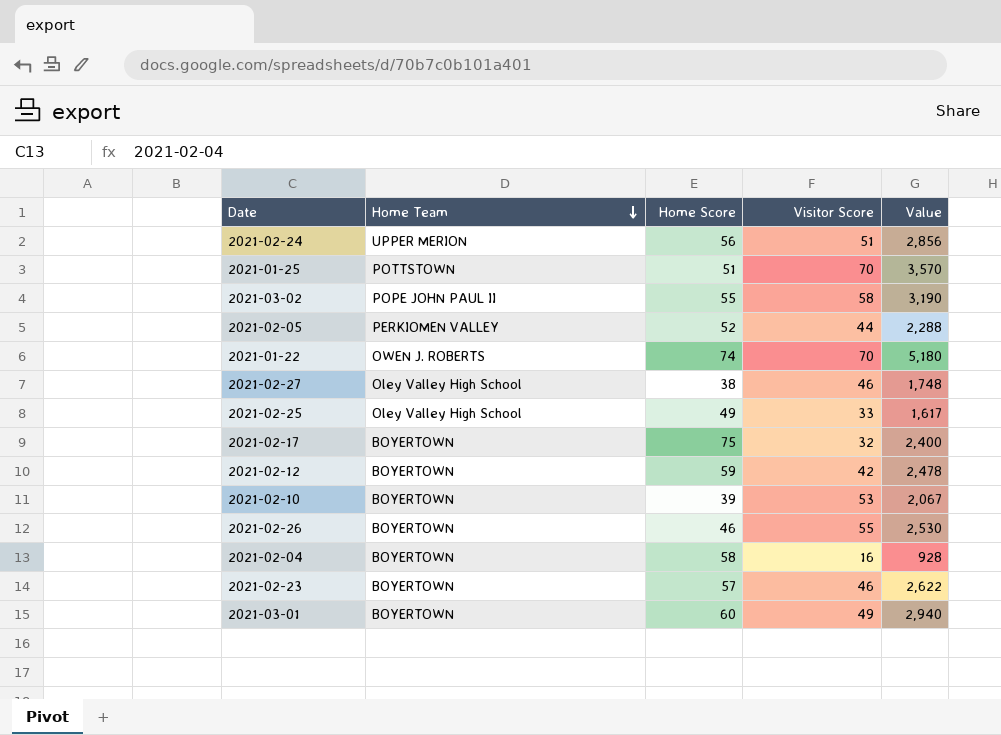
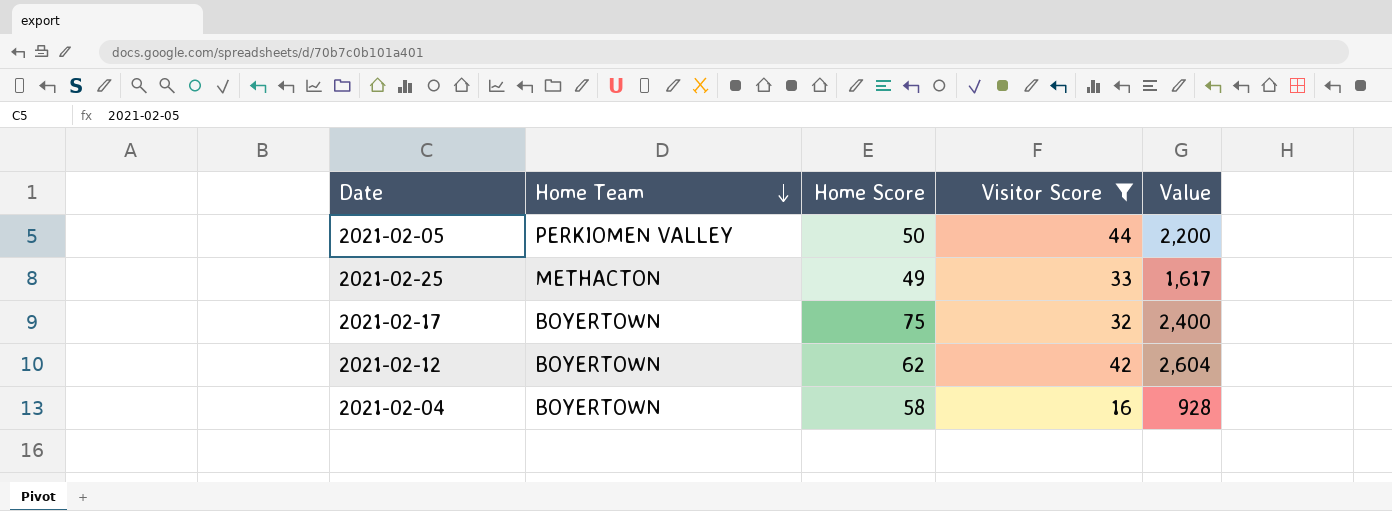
filter: none -> Visitor Score <= 44
2021-02-05 | Home Score: 52 -> 50
2021-02-05 | Value: 2,288 -> 2,200
2021-02-25 | Home Team: Oley Valley High School -> METHACTON
2021-02-12 | Home Score: 59 -> 62
2021-02-12 | Value: 2,478 -> 2,604

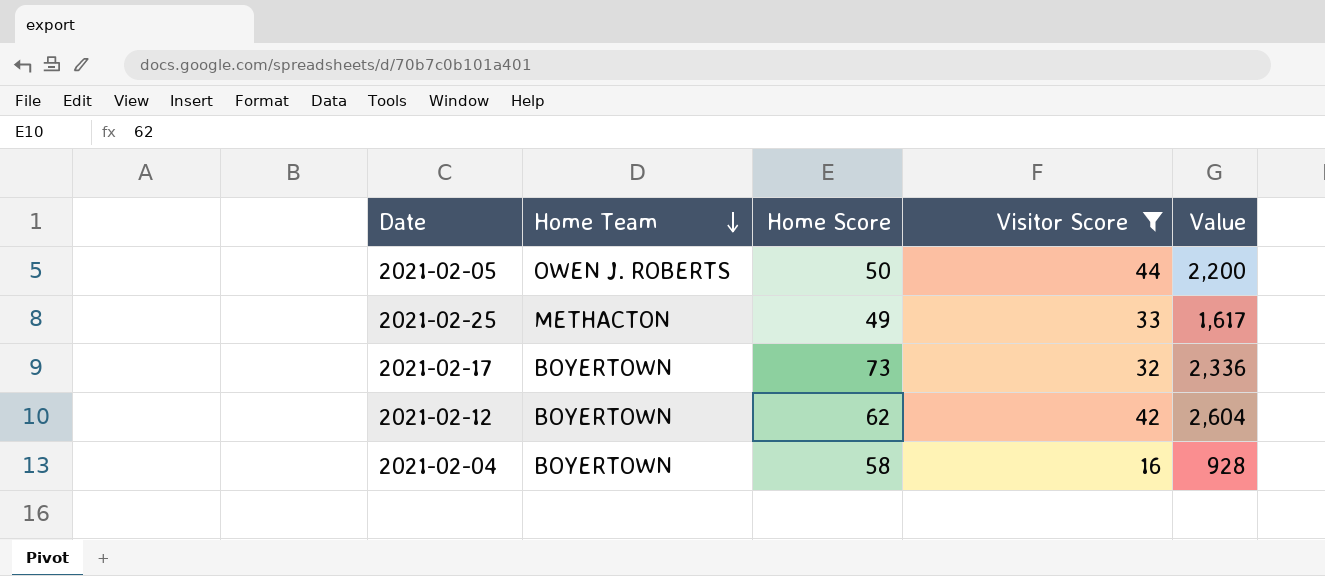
2021-02-05 | Home Team: PERKIOMEN VALLEY -> OWEN J. ROBERTS
2021-02-17 | Home Score: 75 -> 73
2021-02-17 | Value: 2,400 -> 2,336

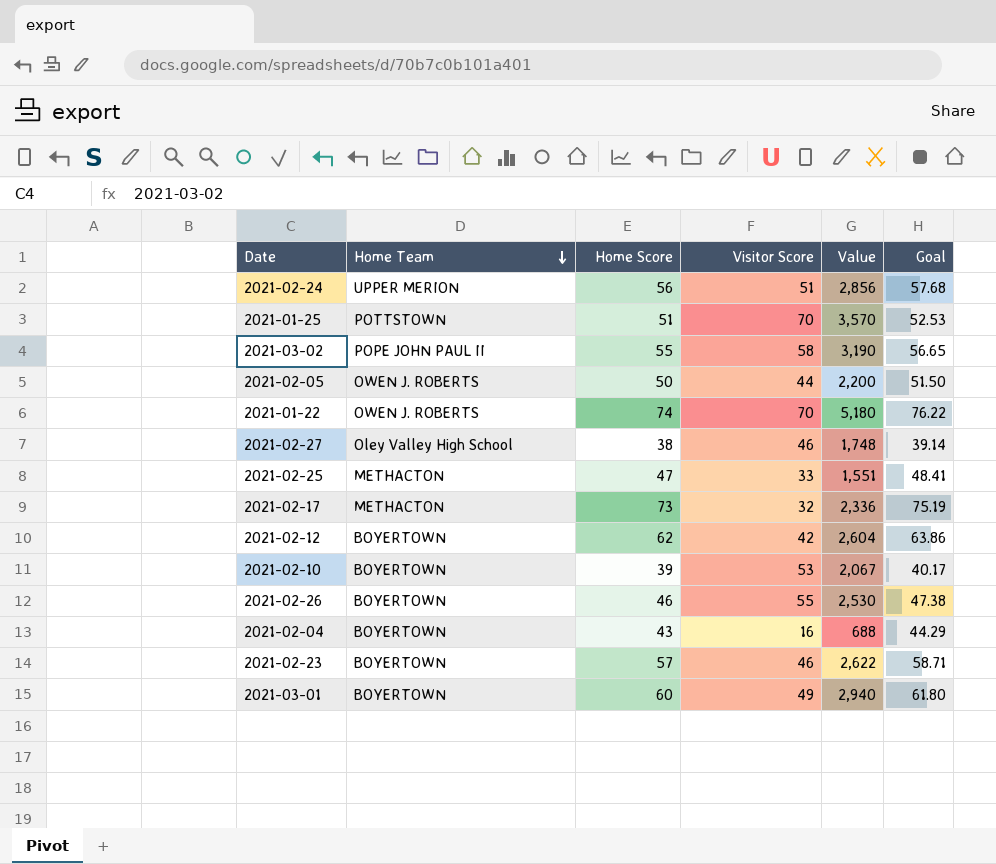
filter: Visitor Score <= 44 -> none
column Goal | formula: none -> [Home Score] * 1.03
2021-02-25 | Home Score: 49 -> 47
2021-02-25 | Value: 1,617 -> 1,551
2021-02-17 | Home Team: BOYERTOWN -> METHACTON
2021-02-04 | Home Score: 58 -> 43
2021-02-04 | Value: 928 -> 688

